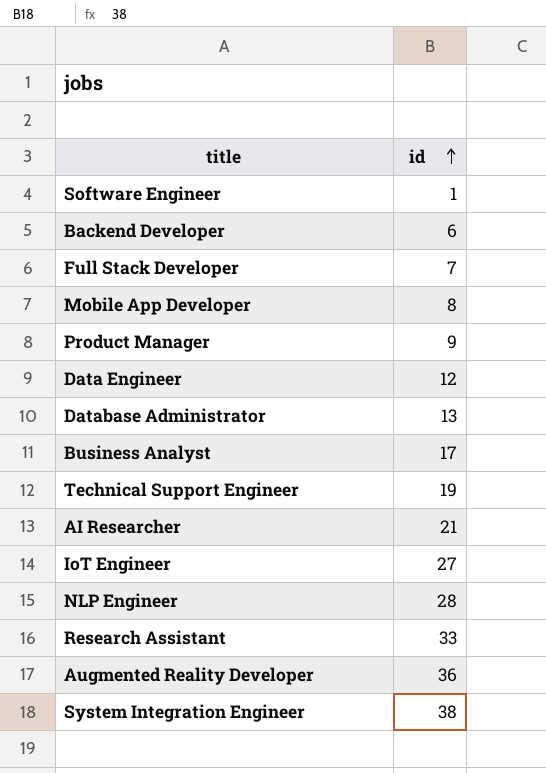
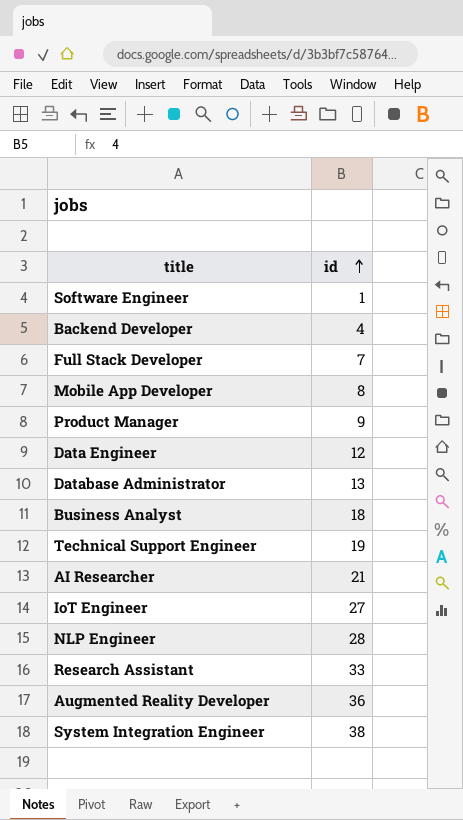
Backend Developer | id: 6 -> 4
Business Analyst | id: 17 -> 18

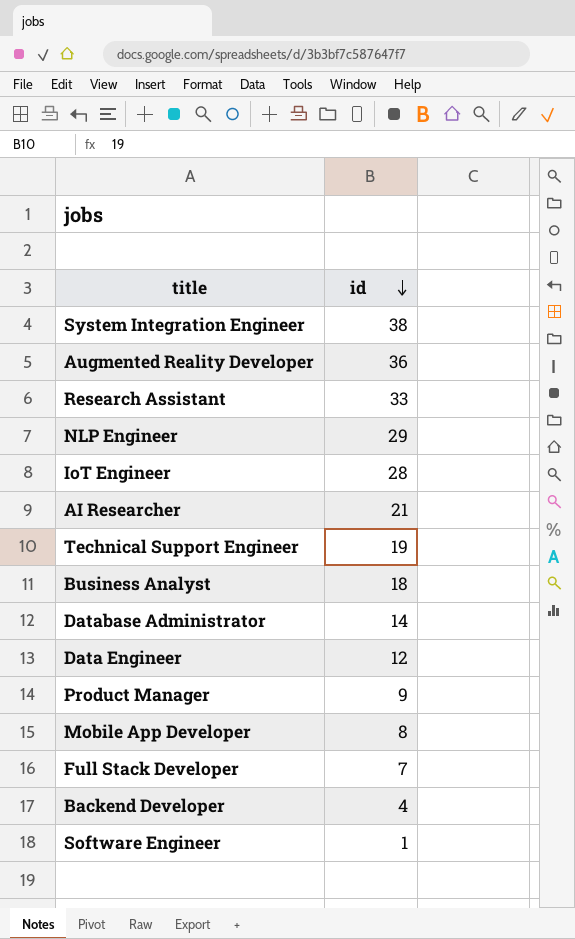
row order: id ascending -> id descending
NLP Engineer | id: 28 -> 29
IoT Engineer | id: 27 -> 28
Database Administrator | id: 13 -> 14

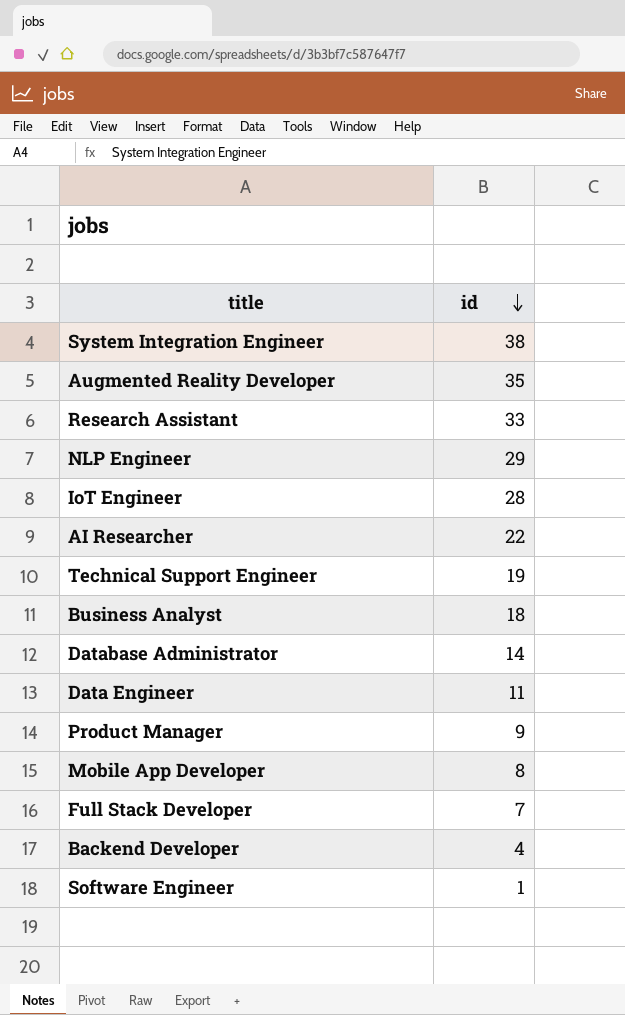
Augmented Reality Developer | id: 36 -> 35
AI Researcher | id: 21 -> 22
Data Engineer | id: 12 -> 11

